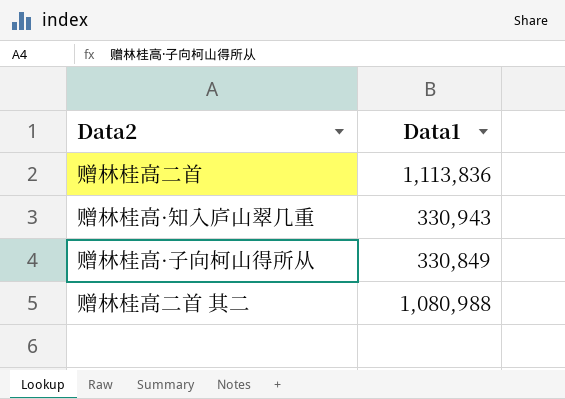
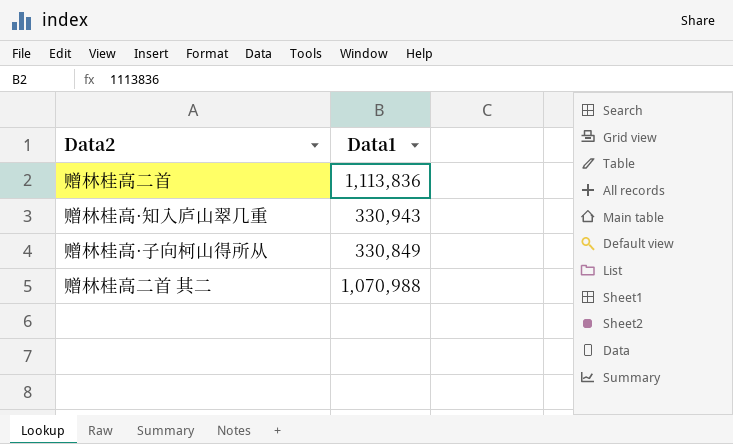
赠林桂高二首 其二 | Data1: 1,080,988 -> 1,070,988

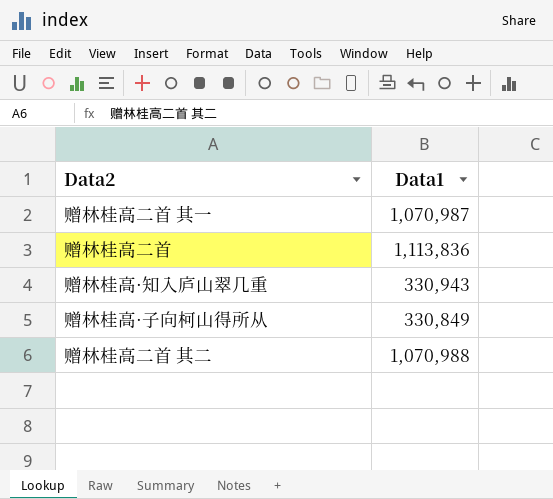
row 赠林桂高二首 其一: none -> 1,070,987

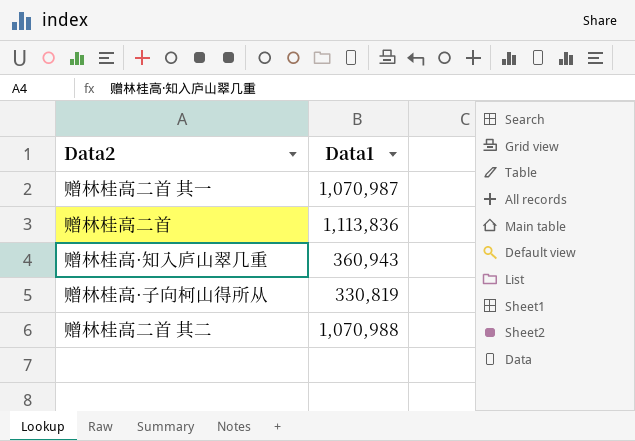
赠林桂高·知入庐山翠几重 | Data1: 330,943 -> 360,943
赠林桂高·子向柯山得所从 | Data1: 330,849 -> 330,819

